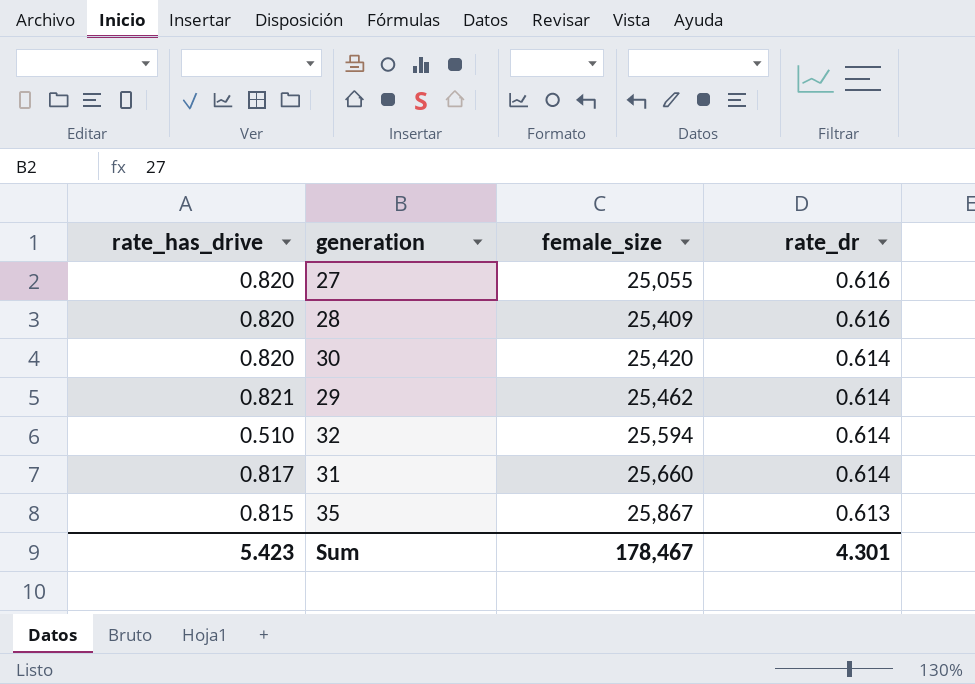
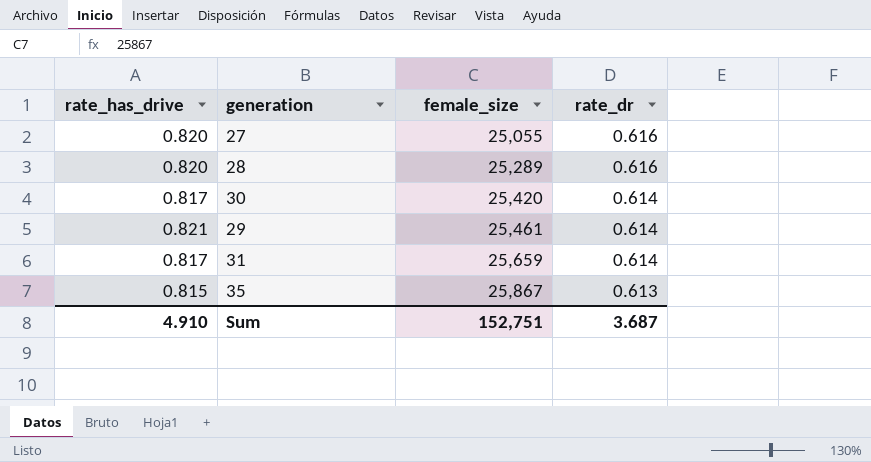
row 32: 0.510 | 25,594 | 0.614 -> none
28 | female_size: 25,409 -> 25,289
30 | rate_has_drive: 0.820 -> 0.817
29 | female_size: 25,462 -> 25,461
31 | female_size: 25,660 -> 25,659
Sum | rate_has_drive: 5.423 -> 4.910
Sum | female_size: 178,467 -> 152,751
Sum | rate_dr: 4.301 -> 3.687

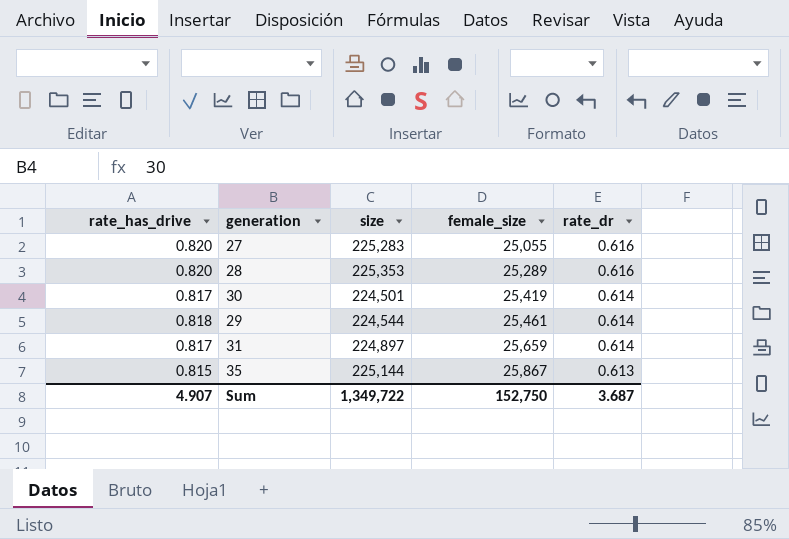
column size | position: none -> 3
30 | female_size: 25,420 -> 25,419
29 | rate_has_drive: 0.821 -> 0.818
Sum | rate_has_drive: 4.910 -> 4.907
Sum | female_size: 152,751 -> 152,750

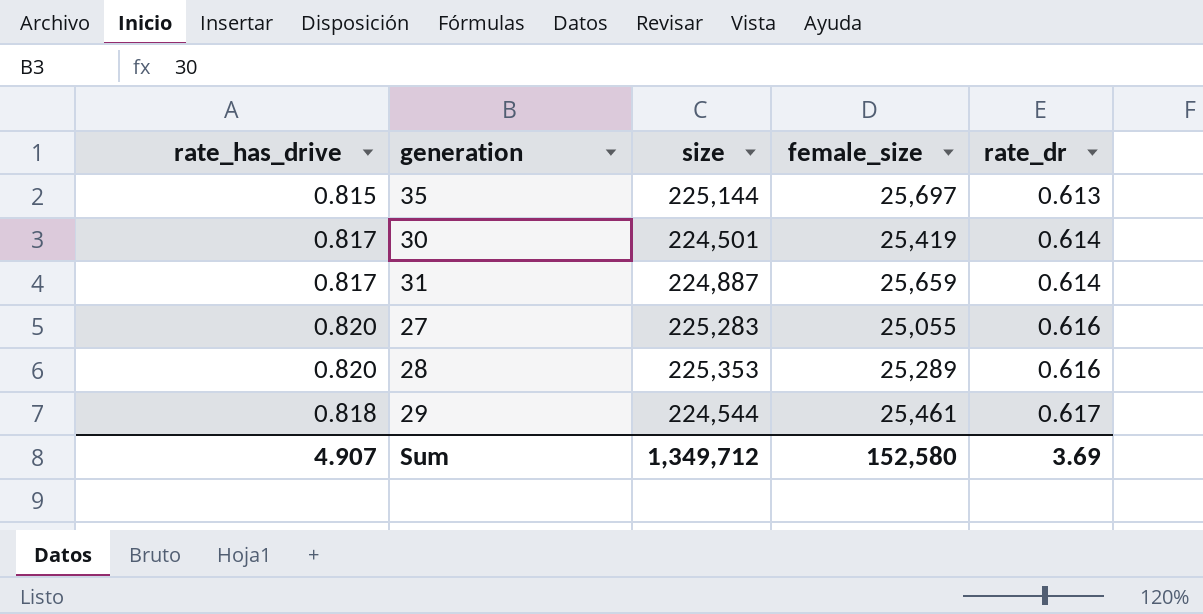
row order: female_size ascending -> rate_dr ascending
35 | female_size: 25,867 -> 25,697
31 | size: 224,897 -> 224,887
29 | rate_dr: 0.614 -> 0.617
Sum | size: 1,349,722 -> 1,349,712
Sum | female_size: 152,750 -> 152,580
Sum | rate_dr: 3.687 -> 3.69

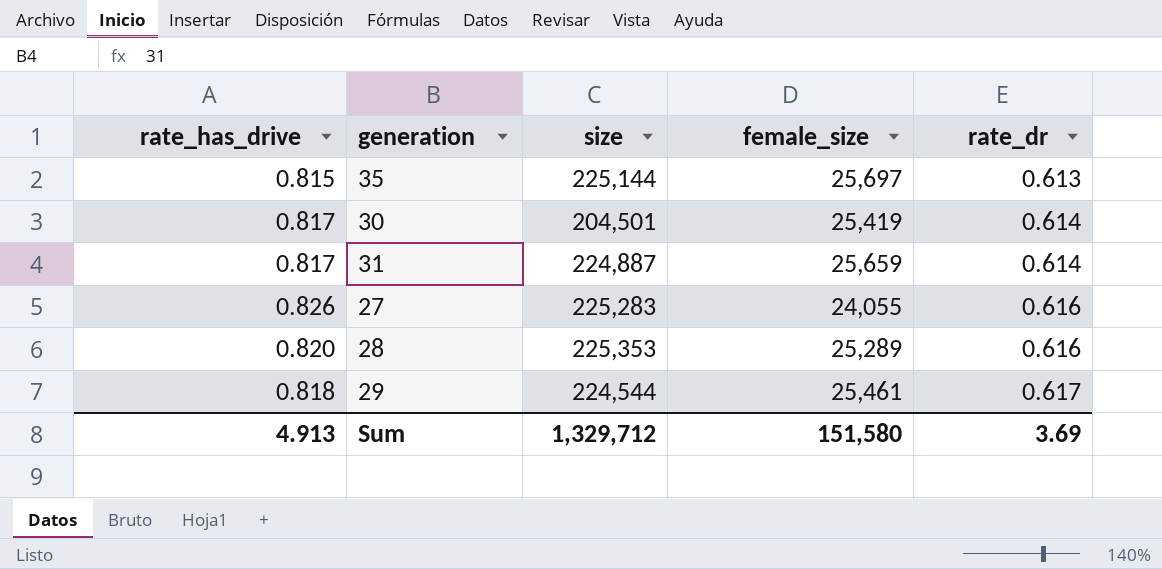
30 | size: 224,501 -> 204,501
27 | rate_has_drive: 0.820 -> 0.826
27 | female_size: 25,055 -> 24,055
Sum | rate_has_drive: 4.907 -> 4.913
Sum | size: 1,349,712 -> 1,329,712
Sum | female_size: 152,580 -> 151,580

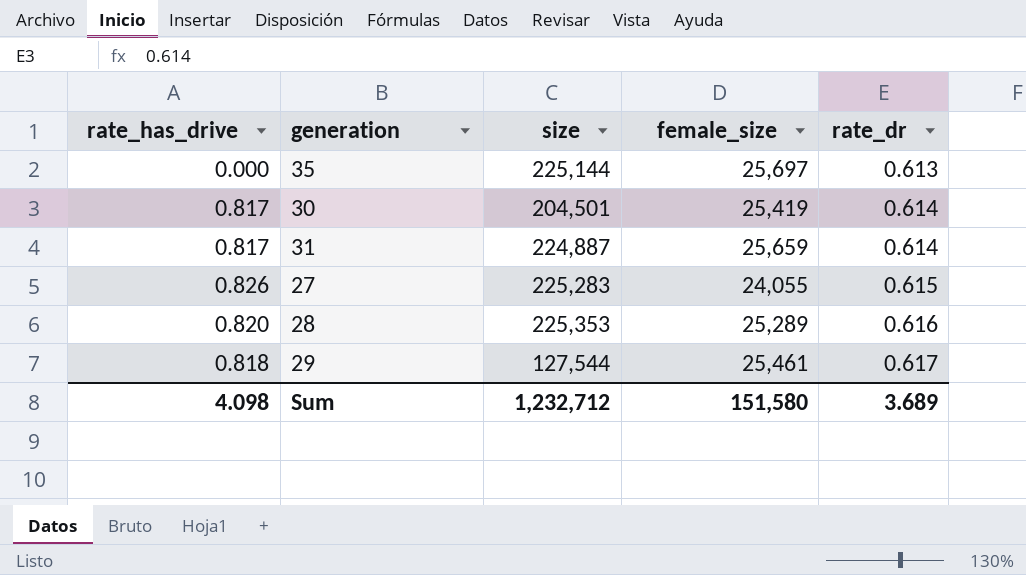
35 | rate_has_drive: 0.815 -> 0.000
27 | rate_dr: 0.616 -> 0.615
29 | size: 224,544 -> 127,544
Sum | rate_has_drive: 4.913 -> 4.098
Sum | size: 1,329,712 -> 1,232,712
Sum | rate_dr: 3.69 -> 3.689

